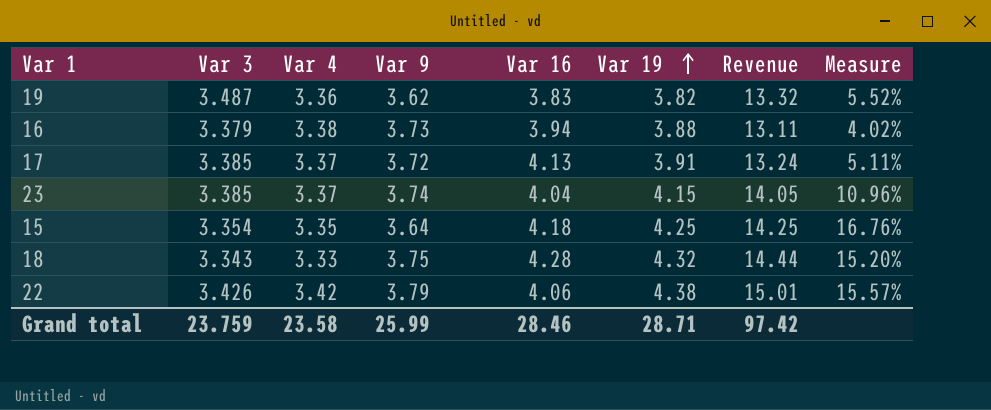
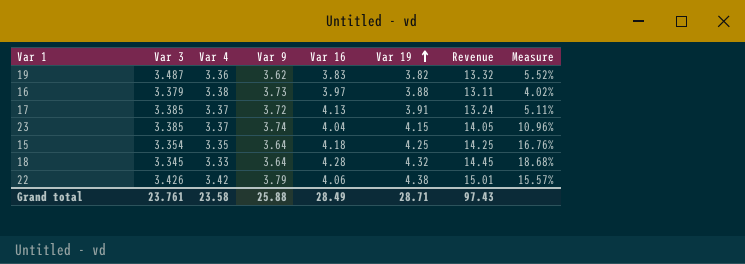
16 | Var 16: 3.94 -> 3.97
18 | Var 3: 3.343 -> 3.345
18 | Var 9: 3.75 -> 3.64
18 | Revenue: 14.44 -> 14.45
18 | Measure: 15.20% -> 18.68%
Grand total | Var 3: 23.759 -> 23.761
Grand total | Var 9: 25.99 -> 25.88
Grand total | Var 16: 28.46 -> 28.49
Grand total | Revenue: 97.42 -> 97.43

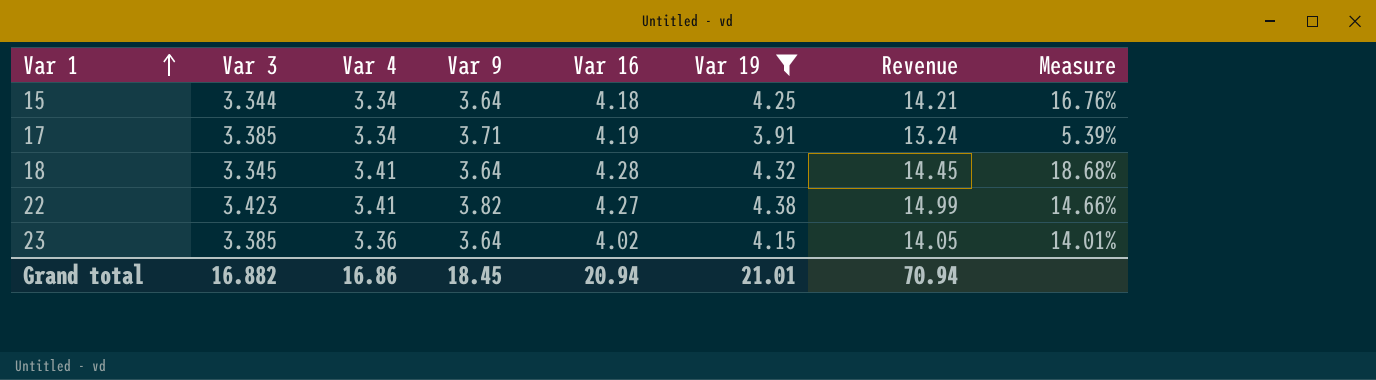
filter: none -> Var 19 >= 3.91
row order: Var 19 ascending -> Var 1 ascending
15 | Var 3: 3.354 -> 3.344
15 | Var 4: 3.35 -> 3.34
15 | Revenue: 14.25 -> 14.21
17 | Var 4: 3.37 -> 3.34
17 | Var 9: 3.72 -> 3.71
17 | Var 16: 4.13 -> 4.19
17 | Measure: 5.11% -> 5.39%
18 | Var 4: 3.33 -> 3.41
22 | Var 3: 3.426 -> 3.423
22 | Var 4: 3.42 -> 3.41
22 | Var 9: 3.79 -> 3.82
22 | Var 16: 4.06 -> 4.27
22 | Revenue: 15.01 -> 14.99
22 | Measure: 15.57% -> 14.66%
23 | Var 4: 3.37 -> 3.36
23 | Var 9: 3.74 -> 3.64
23 | Var 16: 4.04 -> 4.02
23 | Measure: 10.96% -> 14.01%
Grand total | Var 3: 23.761 -> 16.882
Grand total | Var 4: 23.58 -> 16.86
Grand total | Var 9: 25.88 -> 18.45
Grand total | Var 16: 28.49 -> 20.94
Grand total | Var 19: 28.71 -> 21.01
Grand total | Revenue: 97.43 -> 70.94

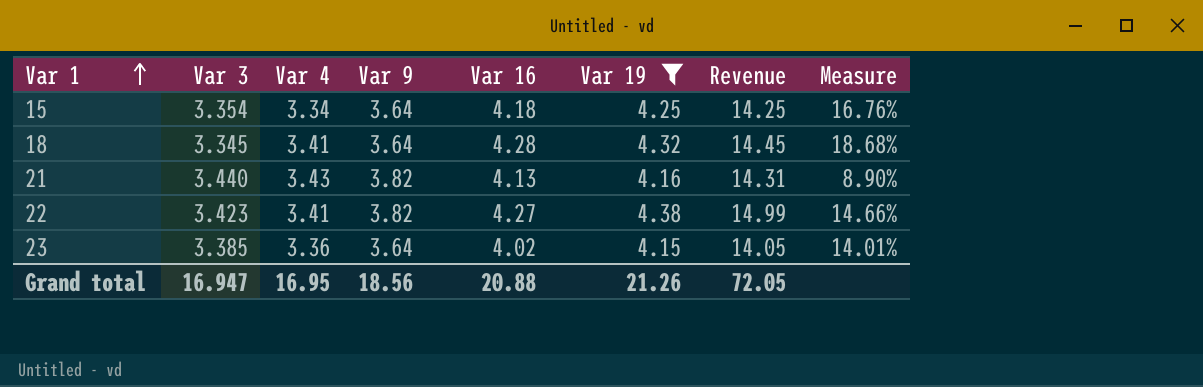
row 17: 3.385 | 3.34 | 3.71 | 4.19 | 3.91 | 13.24 | 5.39% -> none
15 | Var 3: 3.344 -> 3.354
15 | Revenue: 14.21 -> 14.25
row 21: none -> 3.440 | 3.43 | 3.82 | 4.13 | 4.16 | 14.31 | 8.90%
Grand total | Var 3: 16.882 -> 16.947
Grand total | Var 4: 16.86 -> 16.95
Grand total | Var 9: 18.45 -> 18.56
Grand total | Var 16: 20.94 -> 20.88
Grand total | Var 19: 21.01 -> 21.26
Grand total | Revenue: 70.94 -> 72.05

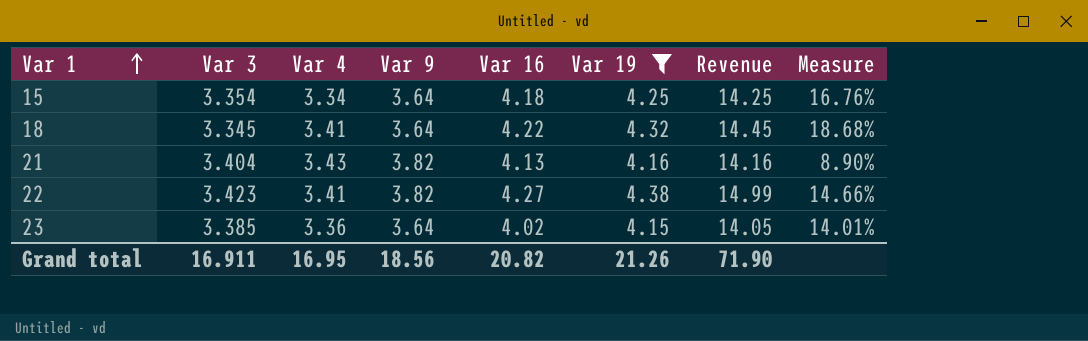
18 | Var 16: 4.28 -> 4.22
21 | Var 3: 3.440 -> 3.404
21 | Revenue: 14.31 -> 14.16
Grand total | Var 3: 16.947 -> 16.911
Grand total | Var 16: 20.88 -> 20.82
Grand total | Revenue: 72.05 -> 71.90

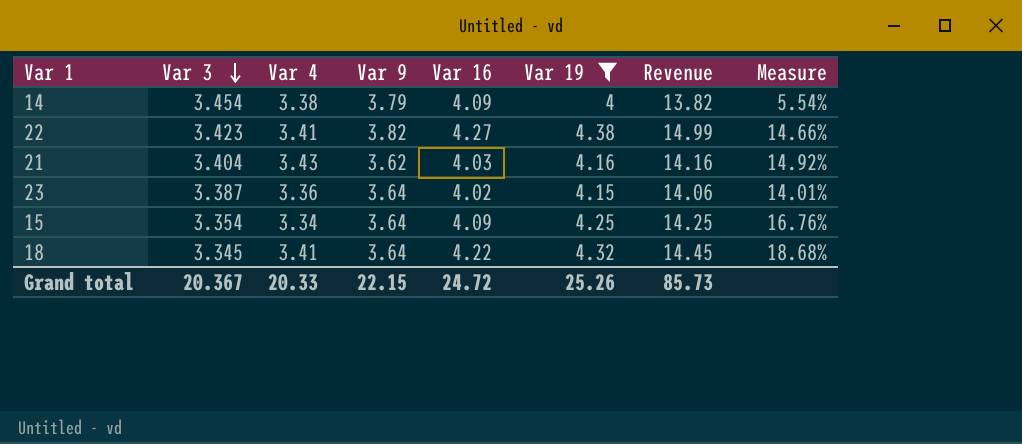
row order: Var 1 ascending -> Var 3 descending
row 14: none -> 3.454 | 3.38 | 3.79 | 4.09 | 4 | 13.82 | 5.54%
21 | Var 9: 3.82 -> 3.62
21 | Var 16: 4.13 -> 4.03
21 | Measure: 8.90% -> 14.92%
23 | Var 3: 3.385 -> 3.387
23 | Revenue: 14.05 -> 14.06
15 | Var 16: 4.18 -> 4.09
Grand total | Var 3: 16.911 -> 20.367
Grand total | Var 4: 16.95 -> 20.33
Grand total | Var 9: 18.56 -> 22.15
Grand total | Var 16: 20.82 -> 24.72
Grand total | Var 19: 21.26 -> 25.26
Grand total | Revenue: 71.90 -> 85.73

